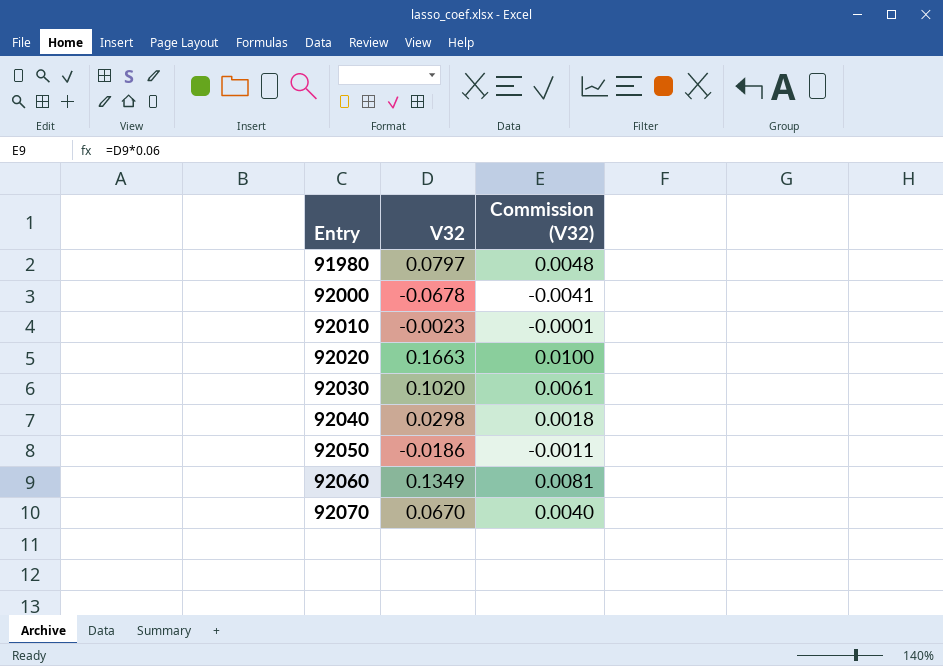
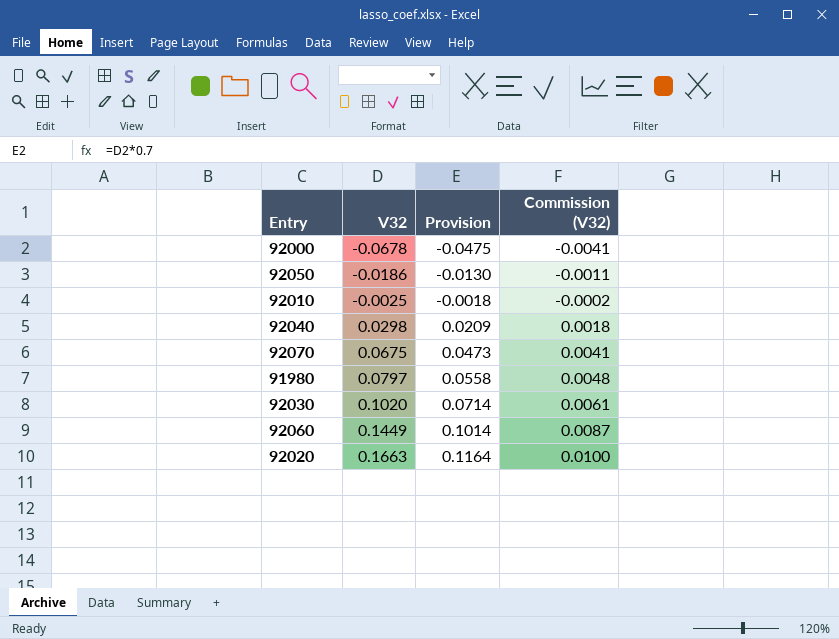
row order: Entry ascending -> V32 ascending
column Provision | formula: none -> [V32] * 0.7
92010 | V32: -0.0023 -> -0.0025
92010 | Commission (V32): -0.0001 -> -0.0002
92070 | V32: 0.0670 -> 0.0675
92070 | Commission (V32): 0.0040 -> 0.0041
92060 | V32: 0.1349 -> 0.1449
92060 | Commission (V32): 0.0081 -> 0.0087

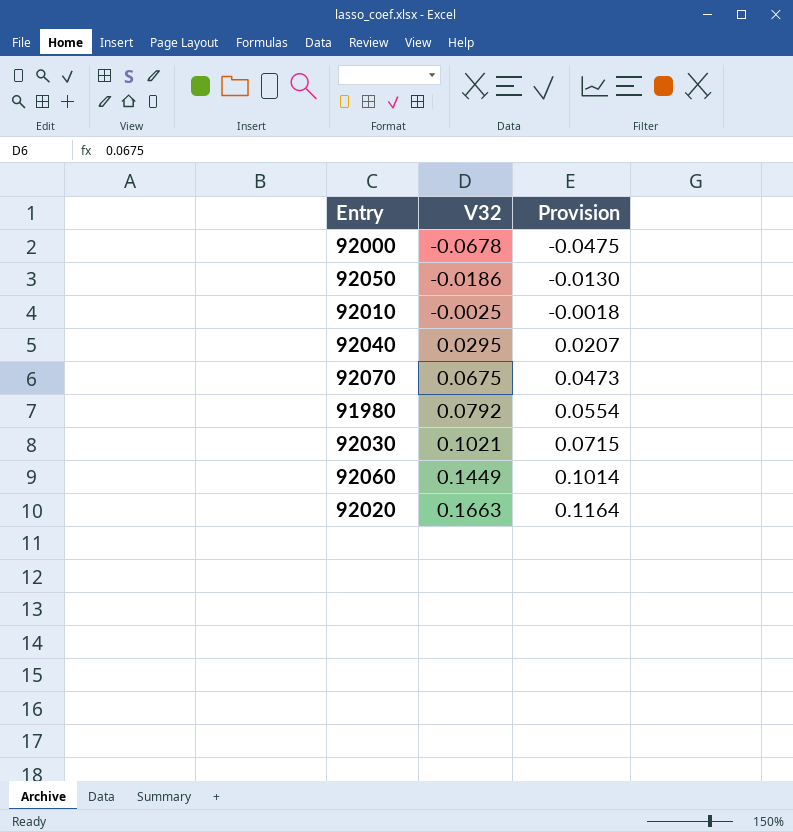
column Commission (V32) | formula: [V32] * 0.06 -> none
92040 | V32: 0.0298 -> 0.0295
92040 | Provision: 0.0209 -> 0.0207
91980 | V32: 0.0797 -> 0.0792
91980 | Provision: 0.0558 -> 0.0554
92030 | V32: 0.1020 -> 0.1021
92030 | Provision: 0.0714 -> 0.0715

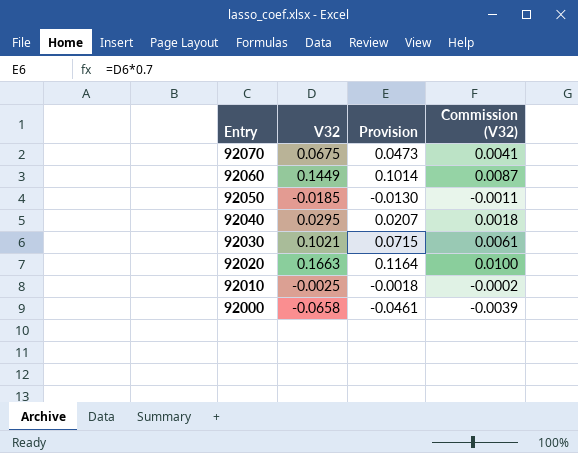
row order: V32 ascending -> Entry descending
column Commission (V32) | formula: none -> [V32] * 0.06
row 91980: 0.0792 | 0.0554 -> none
92050 | V32: -0.0186 -> -0.0185
92000 | V32: -0.0678 -> -0.0658
92000 | Provision: -0.0475 -> -0.0461

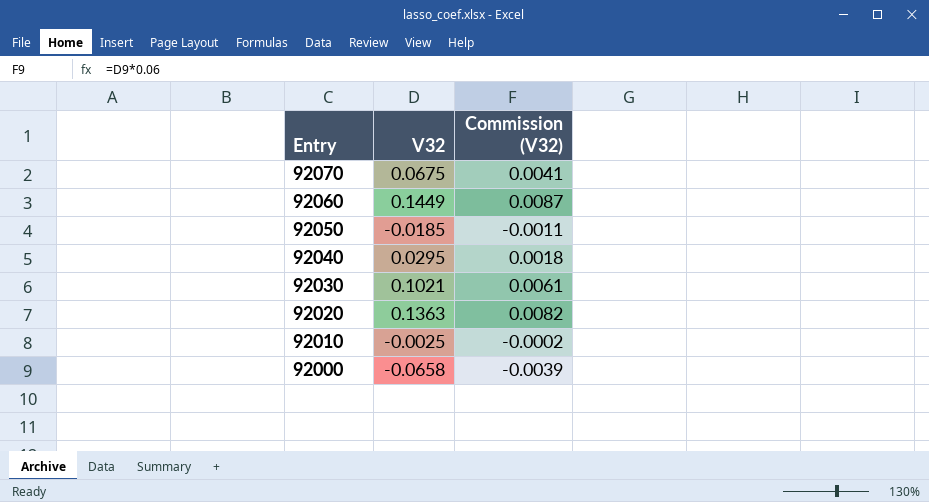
column Provision | formula: [V32] * 0.7 -> none
92020 | V32: 0.1663 -> 0.1363
92020 | Commission (V32): 0.0100 -> 0.0082

